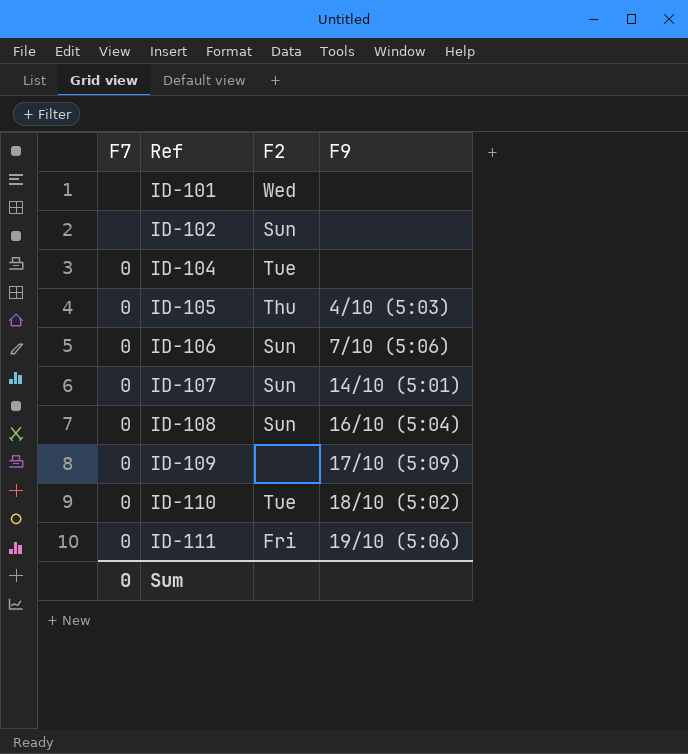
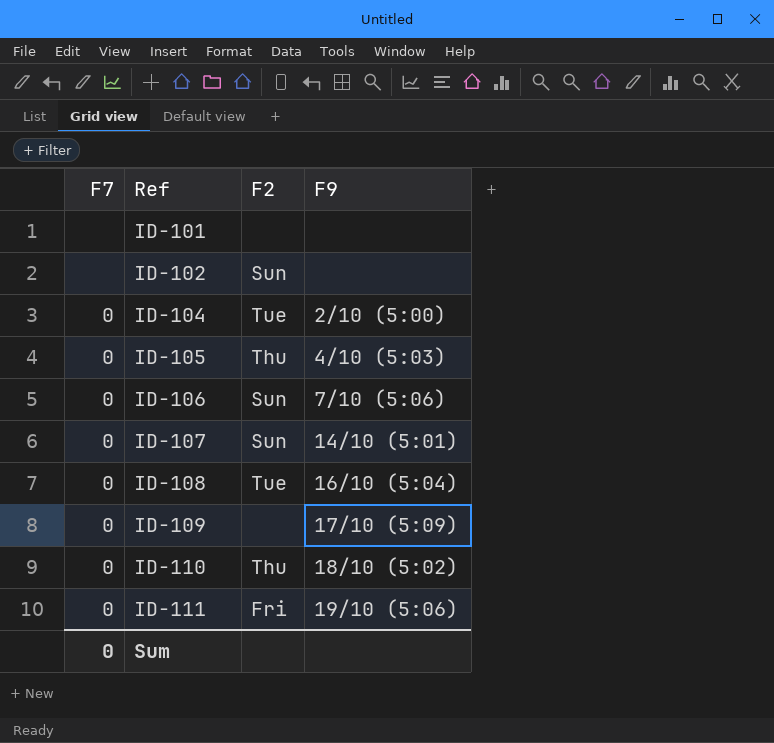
ID-101 | F2: Wed -> none
ID-104 | F9: none -> 2/10 (5:00)
ID-108 | F2: Sun -> Tue
ID-110 | F2: Tue -> Thu

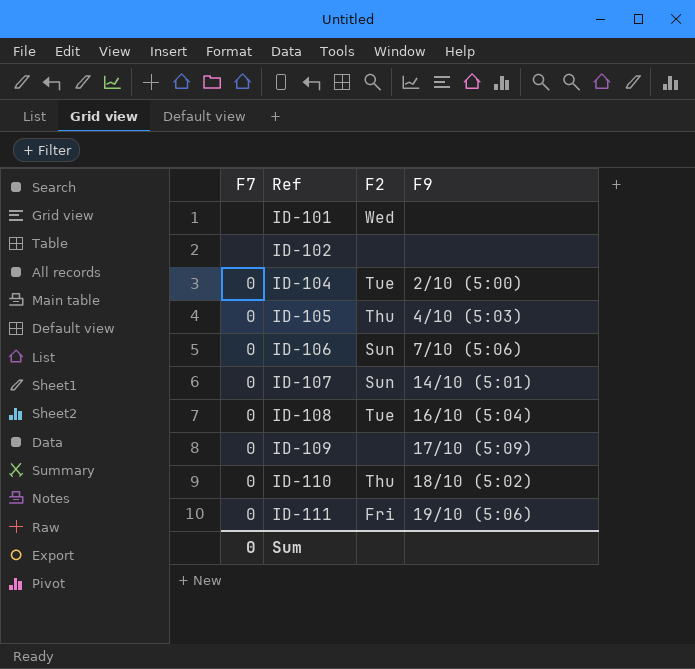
ID-101 | F2: none -> Wed
ID-102 | F2: Sun -> none

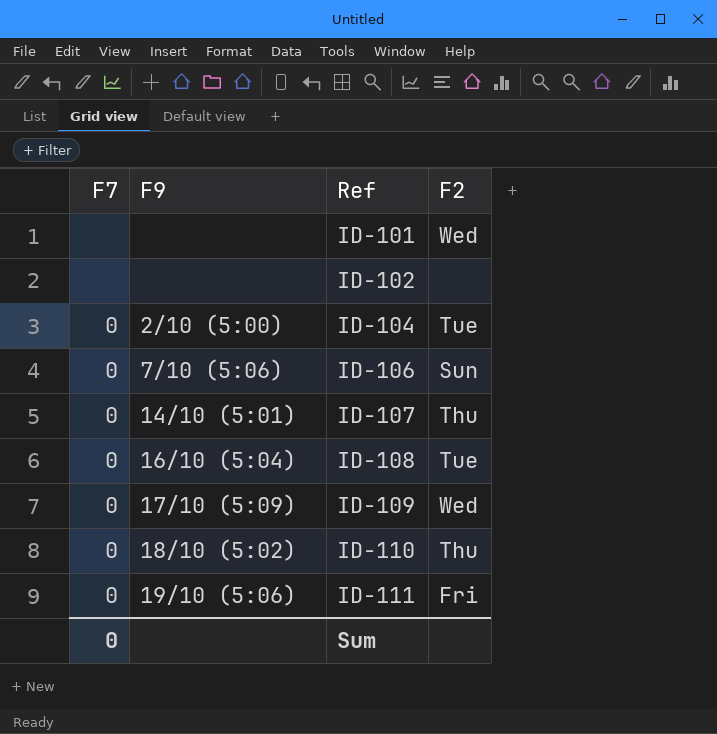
column F9 | position: 4 -> 2
row ID-105: 0 | Thu | 4/10 (5:03) -> none
ID-107 | F2: Sun -> Thu
ID-109 | F2: none -> Wed

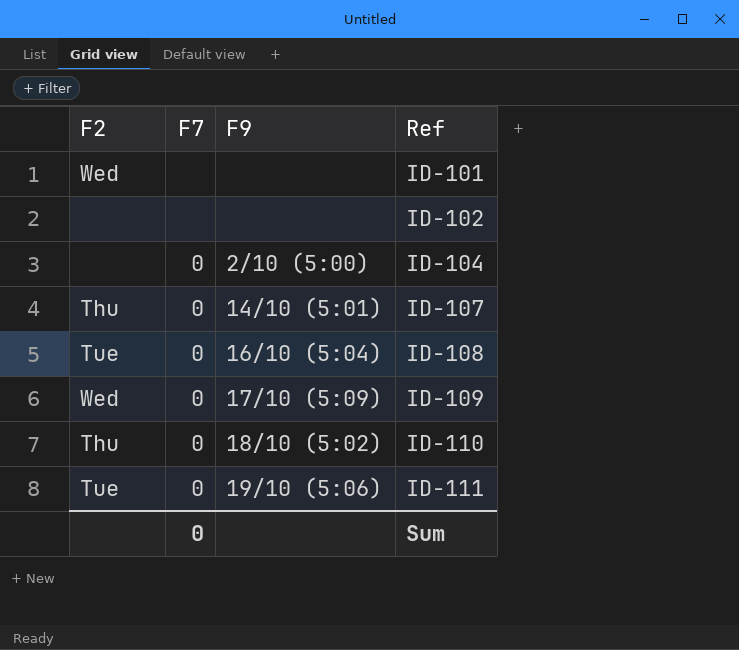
column F2 | position: 4 -> 1
row ID-106: 0 | 7/10 (5:06) | Sun -> none
ID-104 | F2: Tue -> none
ID-111 | F2: Fri -> Tue

